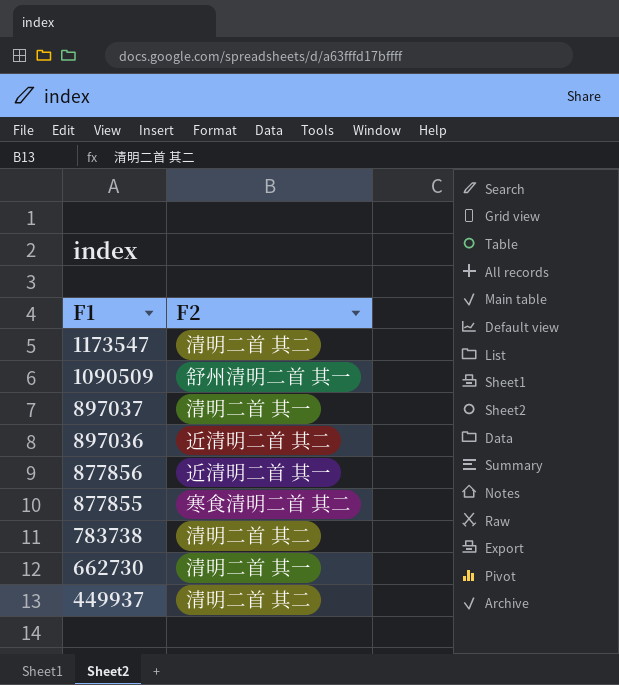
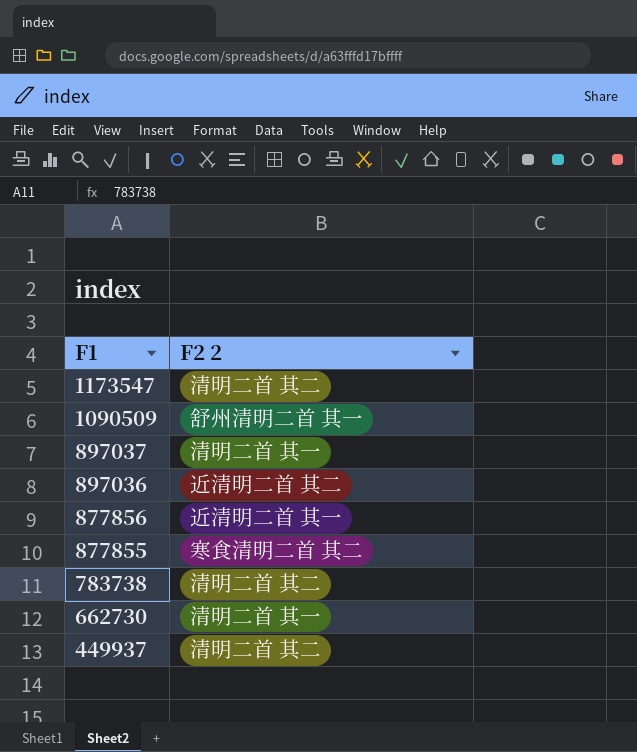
column name: F2 -> F2 2

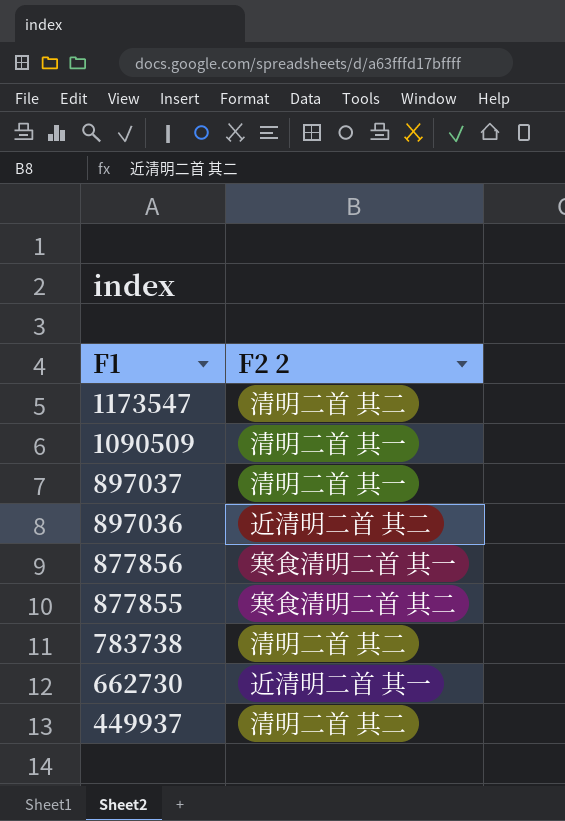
1090509 | F2 2: 舒州清明二首 其一 -> 清明二首 其一
877856 | F2 2: 近清明二首 其一 -> 寒食清明二首 其一
662730 | F2 2: 清明二首 其一 -> 近清明二首 其一

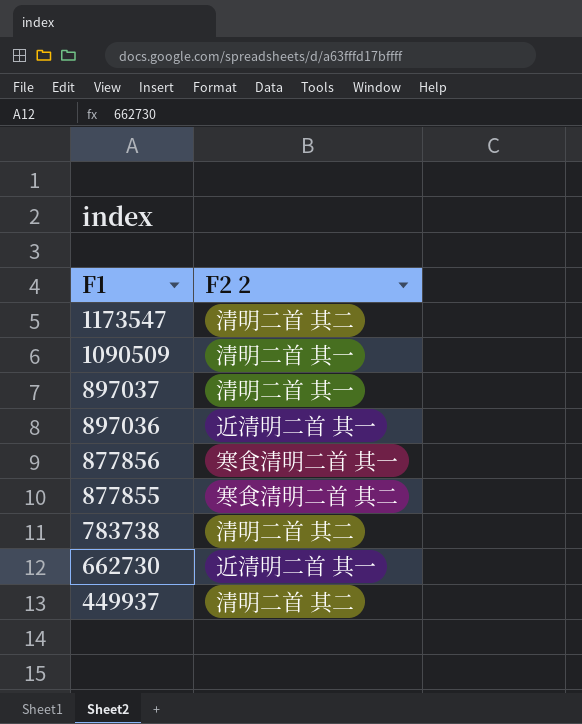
897036 | F2 2: 近清明二首 其二 -> 近清明二首 其一

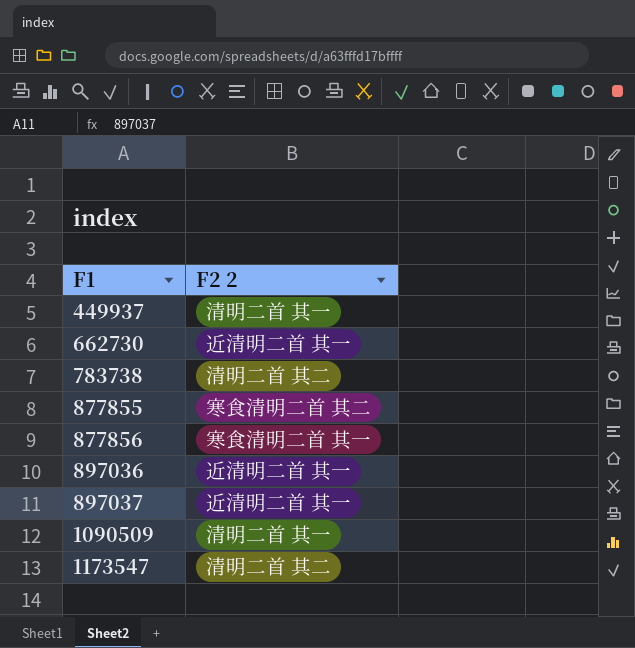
row order: F1 descending -> F1 ascending
449937 | F2 2: 清明二首 其二 -> 清明二首 其一
897037 | F2 2: 清明二首 其一 -> 近清明二首 其一

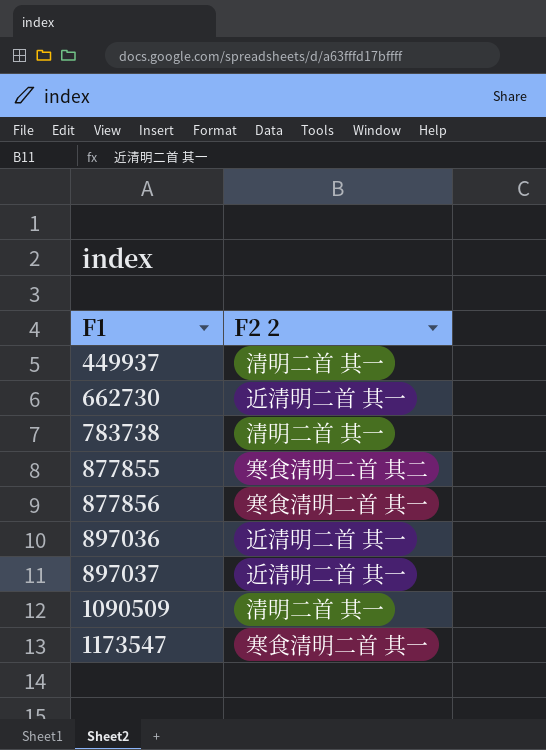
783738 | F2 2: 清明二首 其二 -> 清明二首 其一
1173547 | F2 2: 清明二首 其二 -> 寒食清明二首 其一

